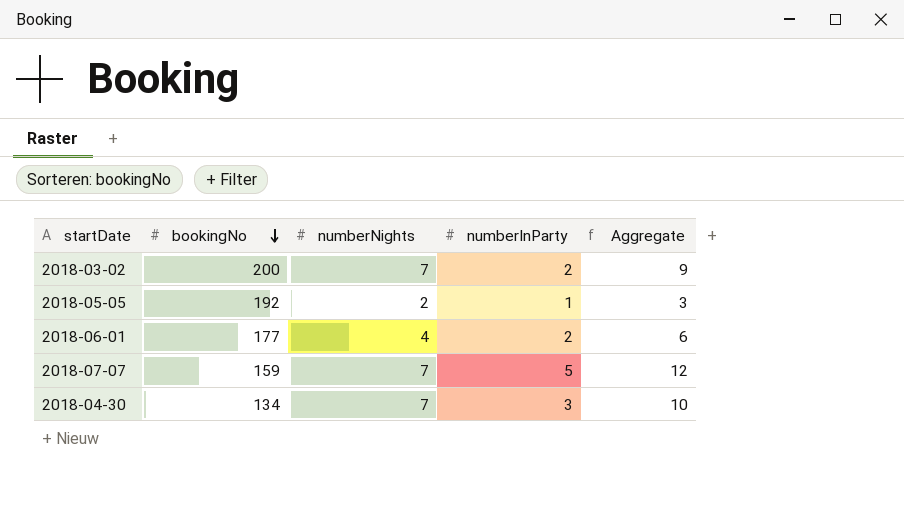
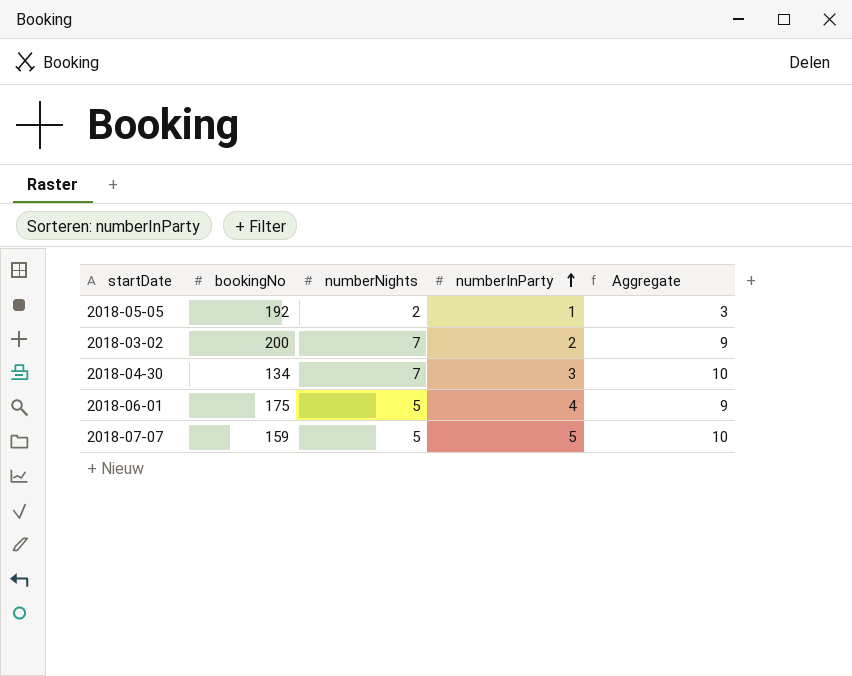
row order: bookingNo descending -> numberInParty ascending
2018-06-01 | bookingNo: 177 -> 175
2018-06-01 | numberNights: 4 -> 5
2018-06-01 | numberInParty: 2 -> 4
2018-06-01 | Aggregate: 6 -> 9
2018-07-07 | numberNights: 7 -> 5
2018-07-07 | Aggregate: 12 -> 10

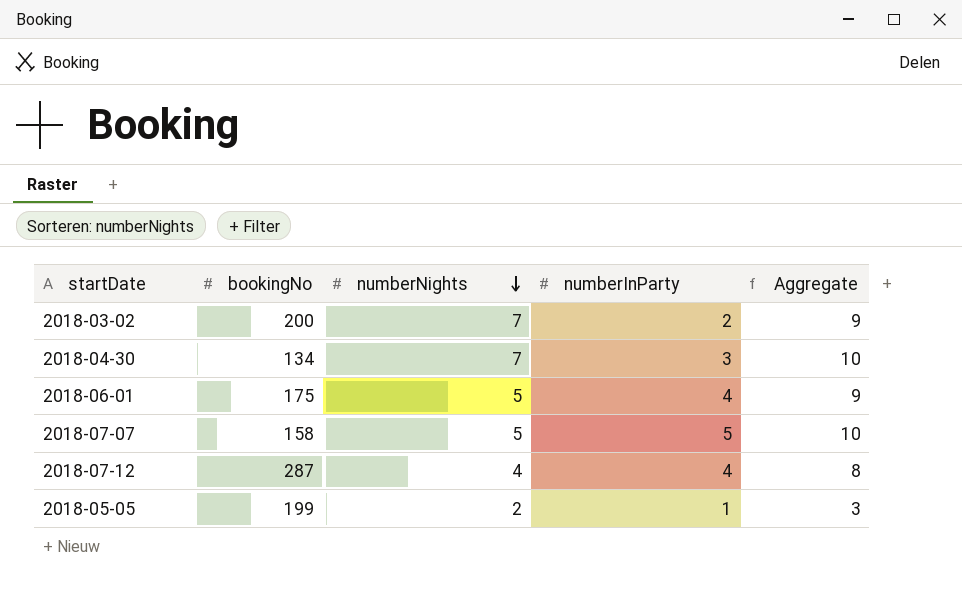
row order: numberInParty ascending -> numberNights descending
2018-07-07 | bookingNo: 159 -> 158
row 2018-07-12: none -> 287 | 4 | 4 | 8
2018-05-05 | bookingNo: 192 -> 199

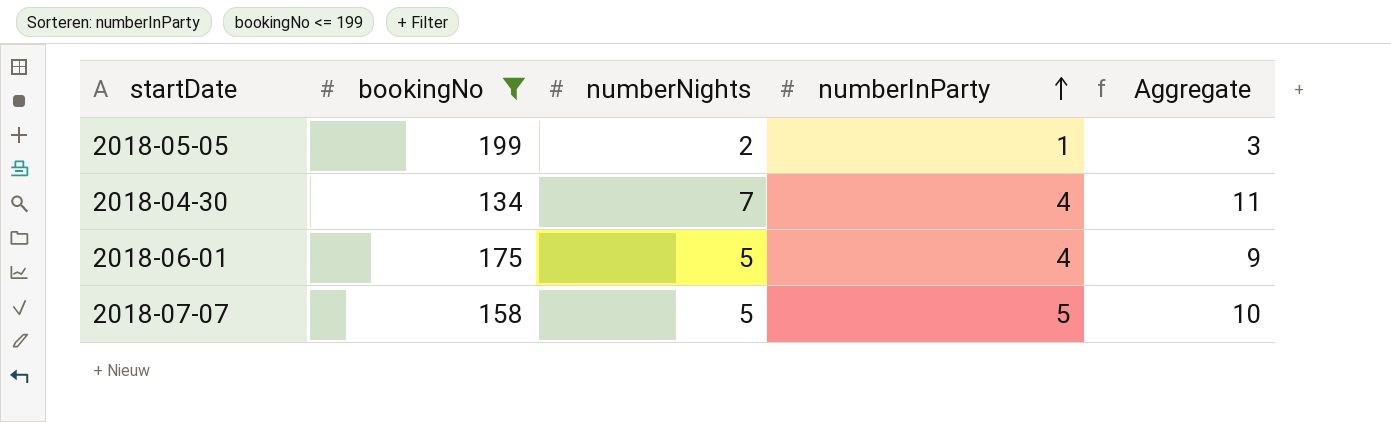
filter: none -> bookingNo <= 199
row order: numberNights descending -> numberInParty ascending
2018-04-30 | numberInParty: 3 -> 4
2018-04-30 | Aggregate: 10 -> 11

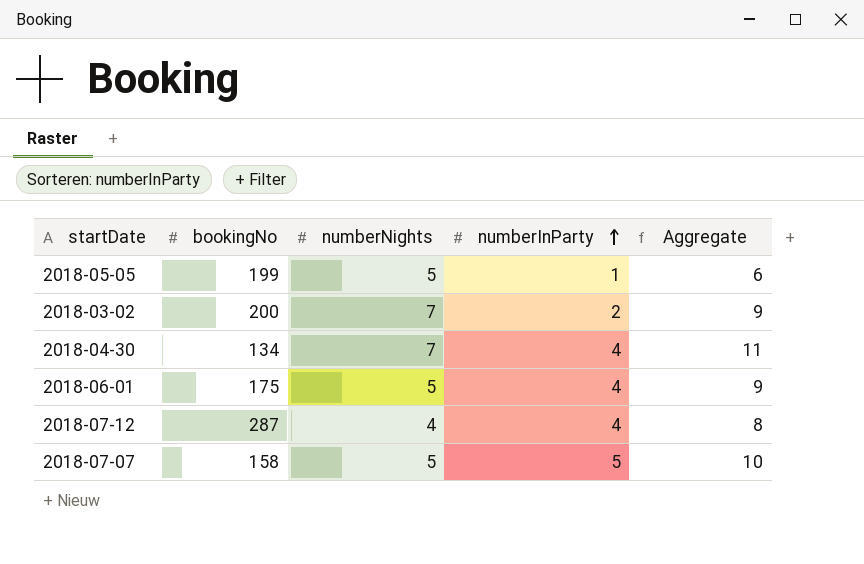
filter: bookingNo <= 199 -> none
2018-05-05 | numberNights: 2 -> 5
2018-05-05 | Aggregate: 3 -> 6

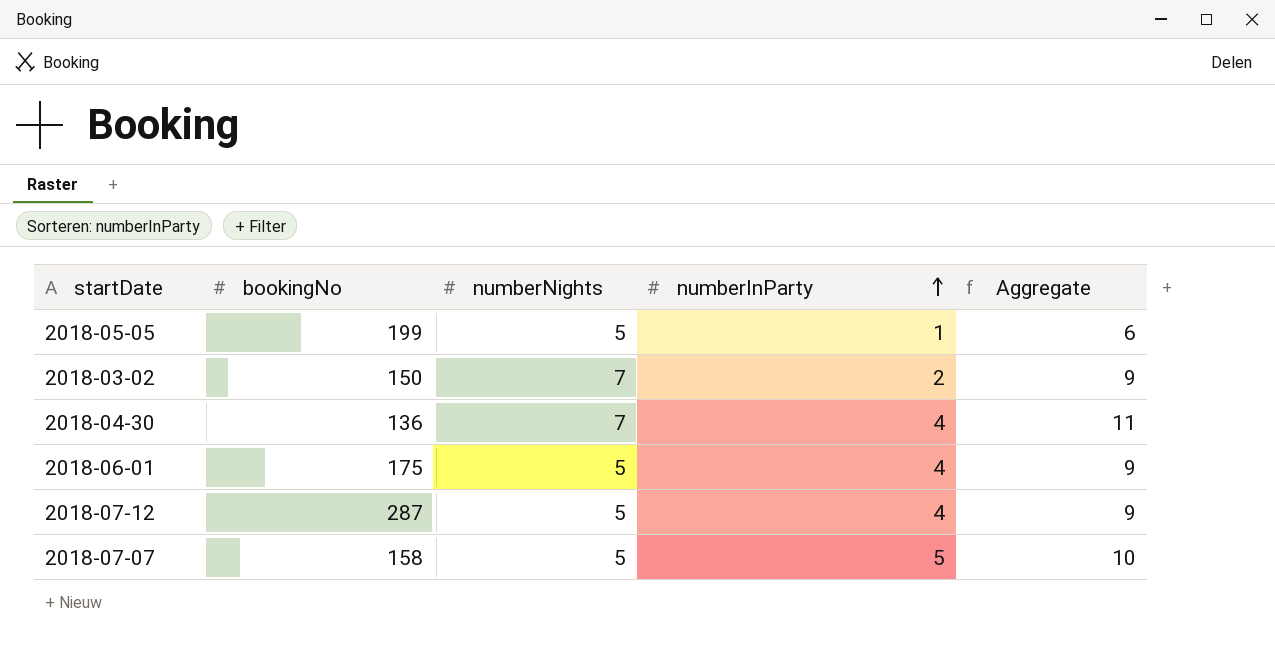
2018-03-02 | bookingNo: 200 -> 150
2018-04-30 | bookingNo: 134 -> 136
2018-07-12 | numberNights: 4 -> 5
2018-07-12 | Aggregate: 8 -> 9

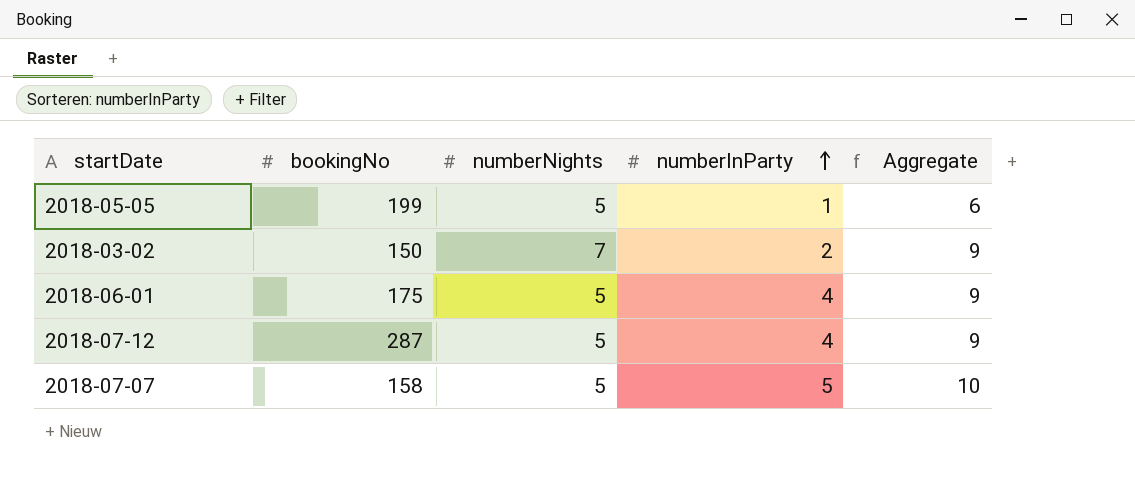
row 2018-04-30: 136 | 7 | 4 | 11 -> none

